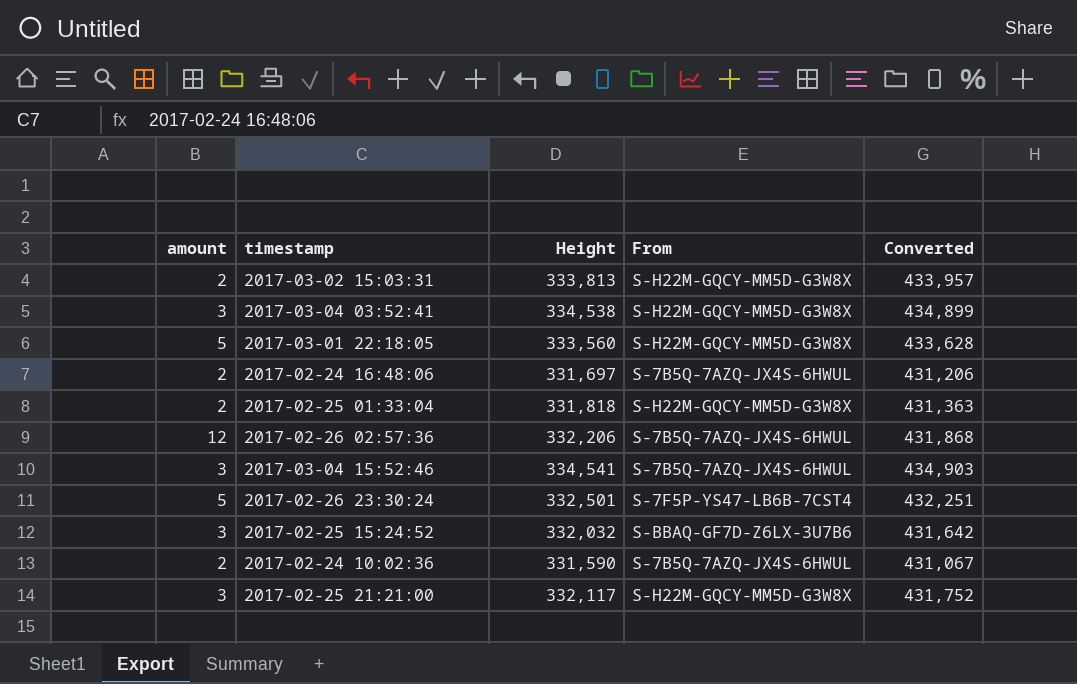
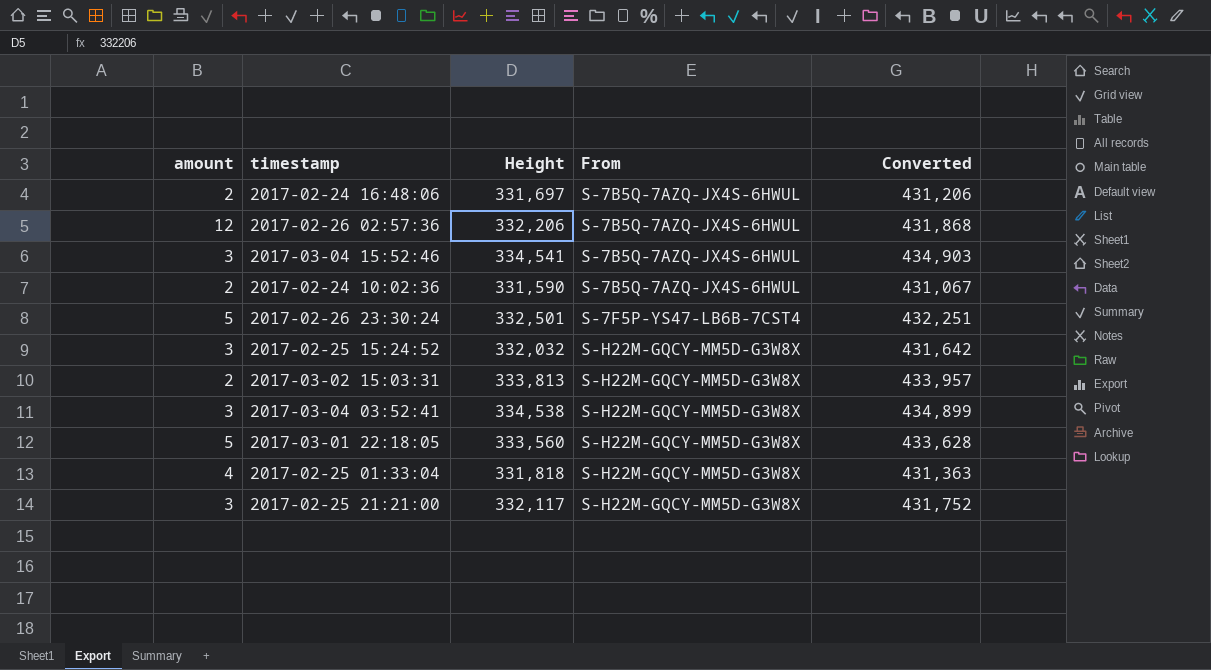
row order: none -> From ascending
2017-02-25 15:24:52 | From: S-BBAQ-GF7D-Z6LX-3U7B6 -> S-H22M-GQCY-MM5D-G3W8X
2017-02-25 01:33:04 | amount: 2 -> 4

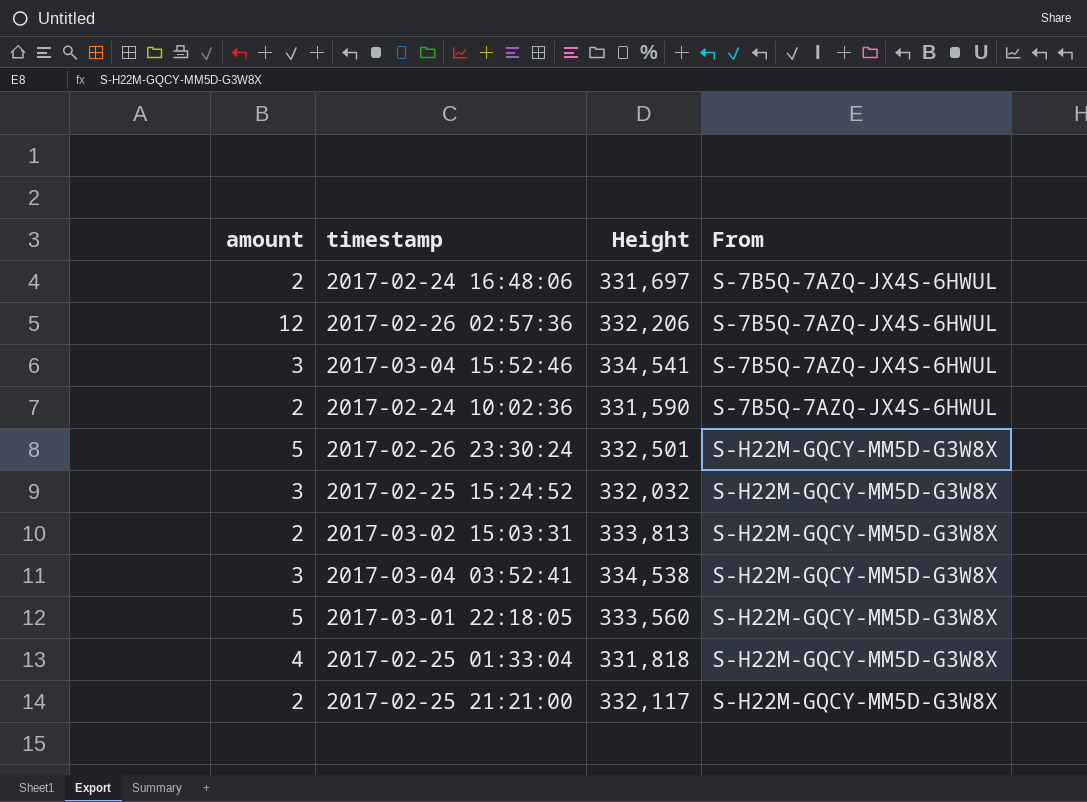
column Converted | formula: [Height] * 1.3 -> none
2017-02-26 23:30:24 | From: S-7F5P-YS47-LB6B-7CST4 -> S-H22M-GQCY-MM5D-G3W8X
2017-02-25 21:21:00 | amount: 3 -> 2

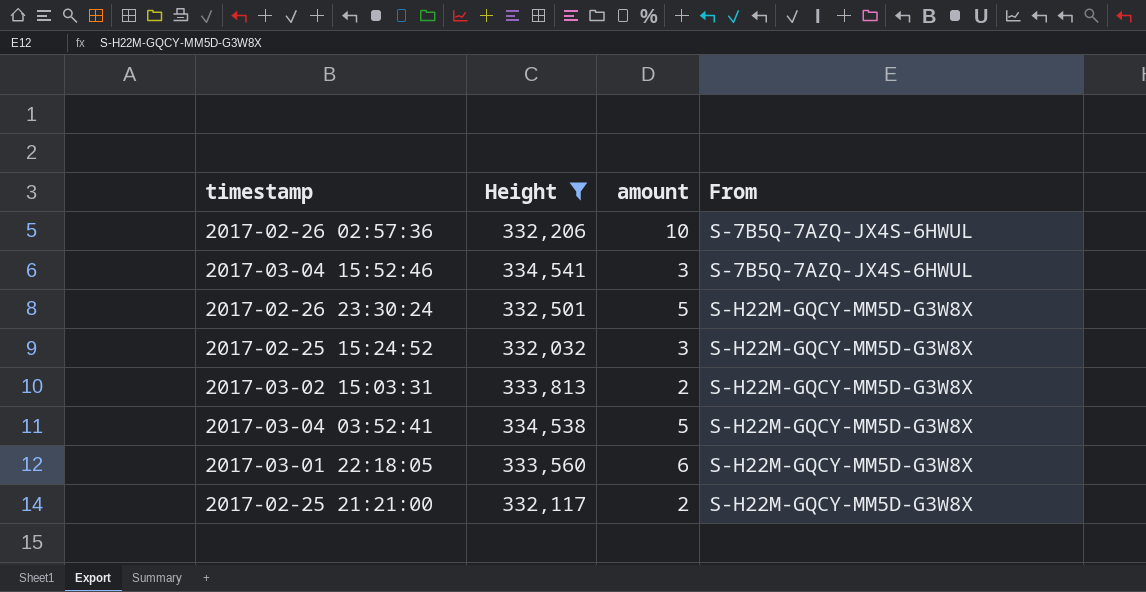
filter: none -> Height >= 332,032
column amount | position: 1 -> 3
2017-02-26 02:57:36 | amount: 12 -> 10
2017-03-04 03:52:41 | amount: 3 -> 5
2017-03-01 22:18:05 | amount: 5 -> 6

